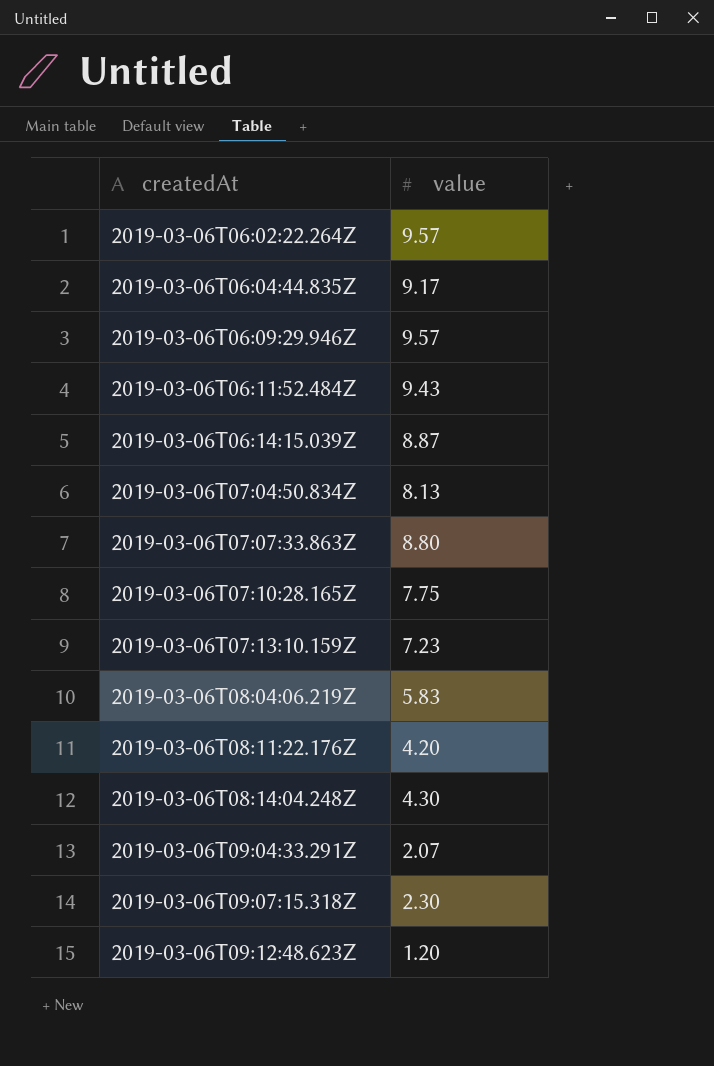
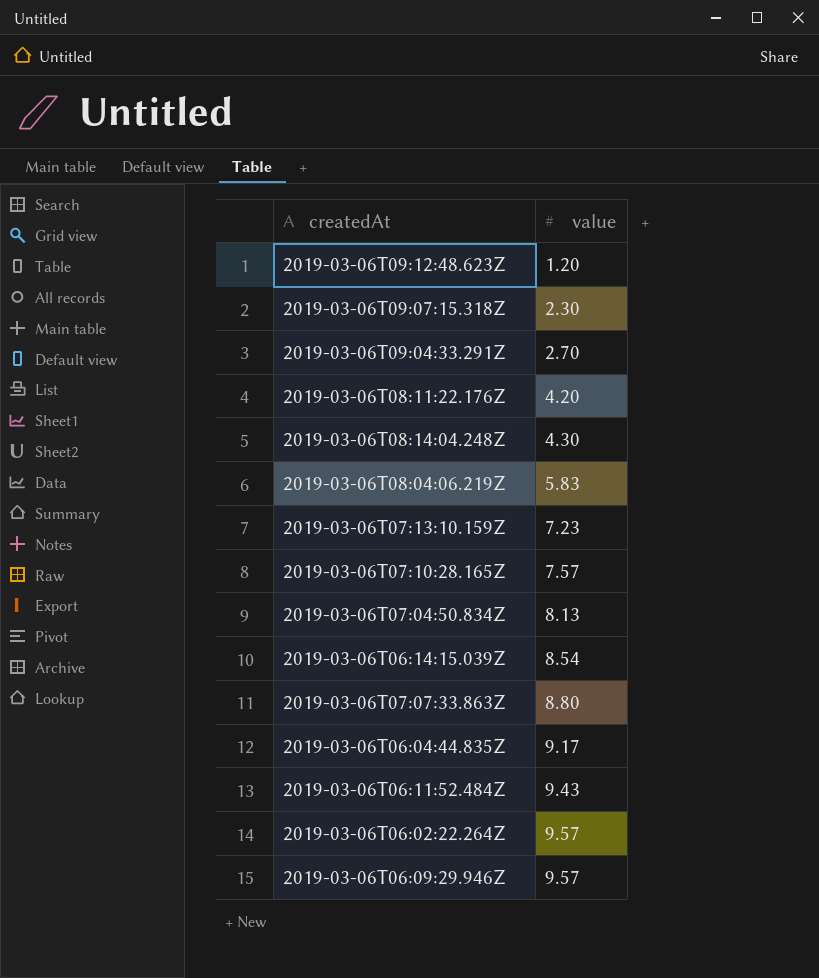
row order: createdAt ascending -> value ascending
2019-03-06T09:04:33.291Z | value: 2.07 -> 2.70
2019-03-06T07:10:28.165Z | value: 7.75 -> 7.57
2019-03-06T06:14:15.039Z | value: 8.87 -> 8.54

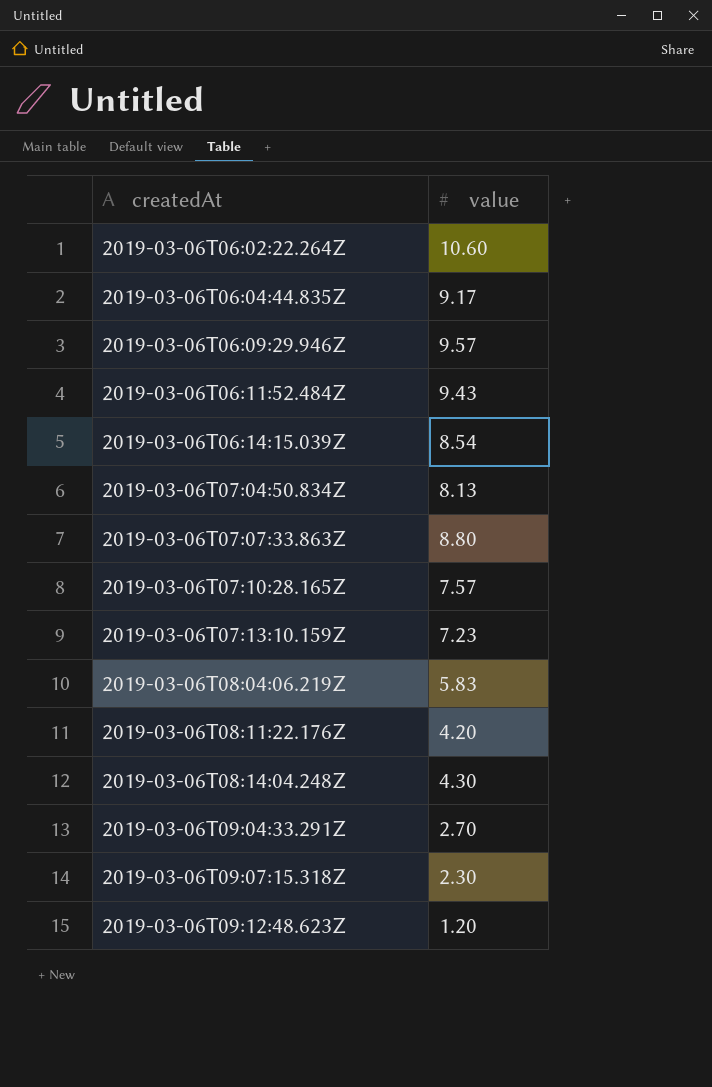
row order: value ascending -> createdAt ascending
2019-03-06T06:02:22.264Z | value: 9.57 -> 10.60

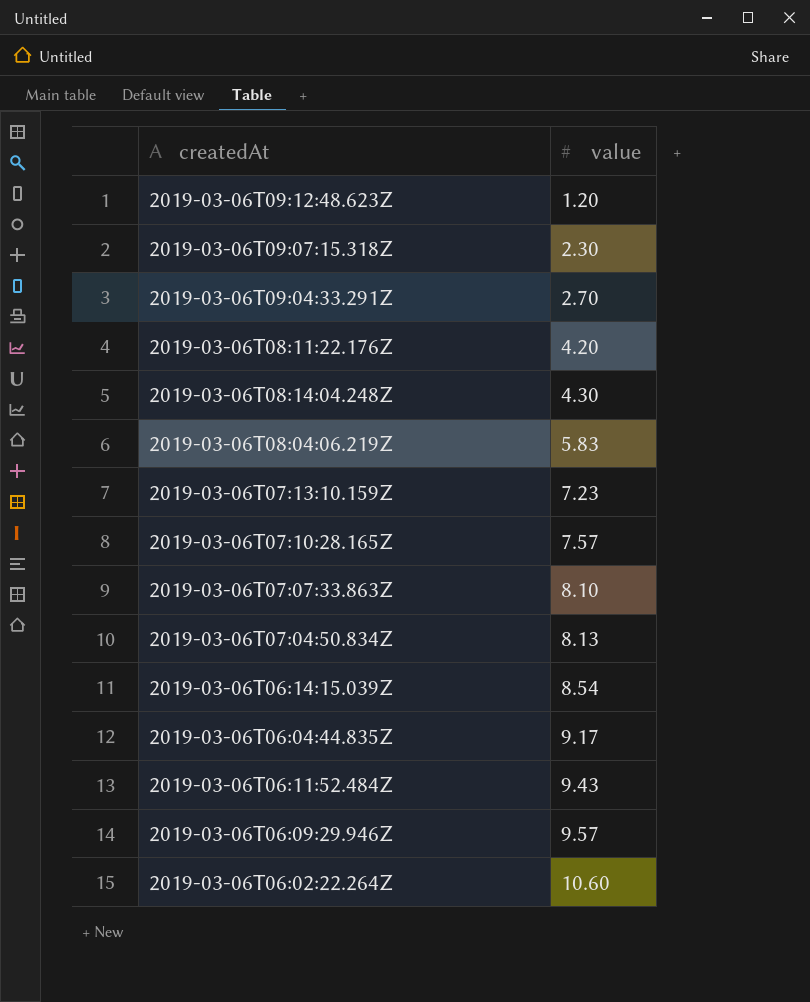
row order: createdAt ascending -> value ascending
2019-03-06T07:07:33.863Z | value: 8.80 -> 8.10

